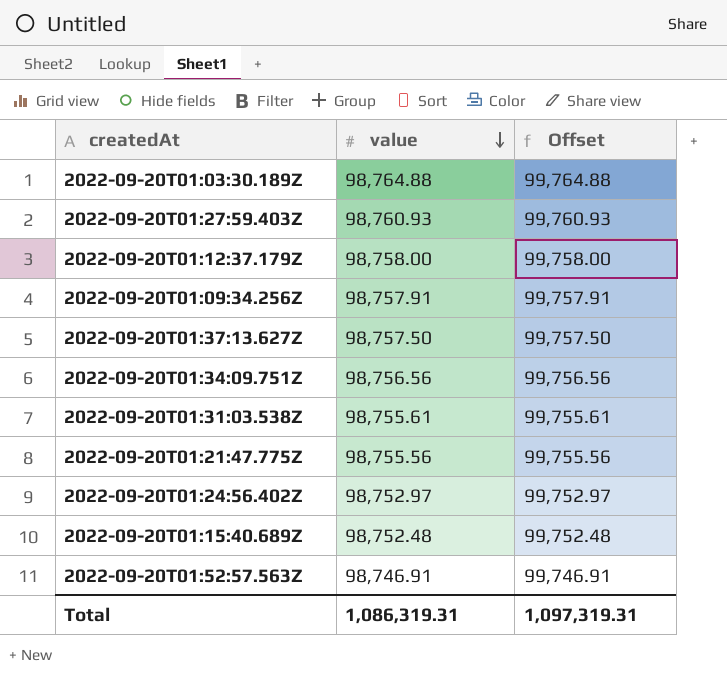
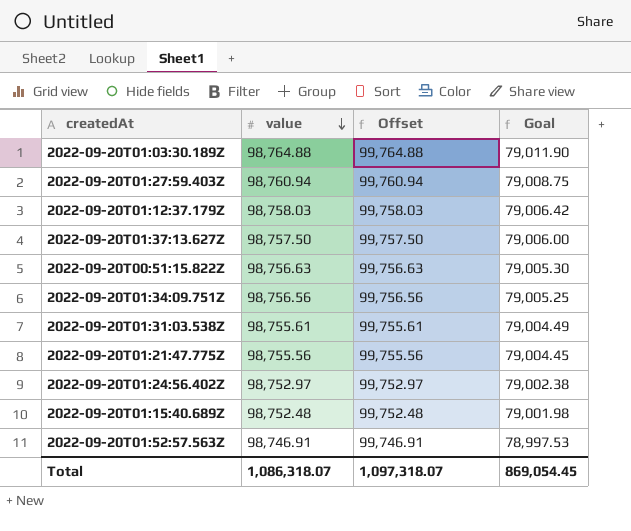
column Goal | formula: none -> [value] * 0.8
row 2022-09-20T01:09:34.256Z: 98,757.91 | 99,757.91 -> none
2022-09-20T01:27:59.403Z | value: 98,760.93 -> 98,760.94
2022-09-20T01:27:59.403Z | Offset: 99,760.93 -> 99,760.94
2022-09-20T01:12:37.179Z | value: 98,758.00 -> 98,758.03
2022-09-20T01:12:37.179Z | Offset: 99,758.00 -> 99,758.03
row 2022-09-20T00:51:15.822Z: none -> 98,756.63 | 99,756.63 | 79,005.30
Total | value: 1,086,319.31 -> 1,086,318.07
Total | Offset: 1,097,319.31 -> 1,097,318.07

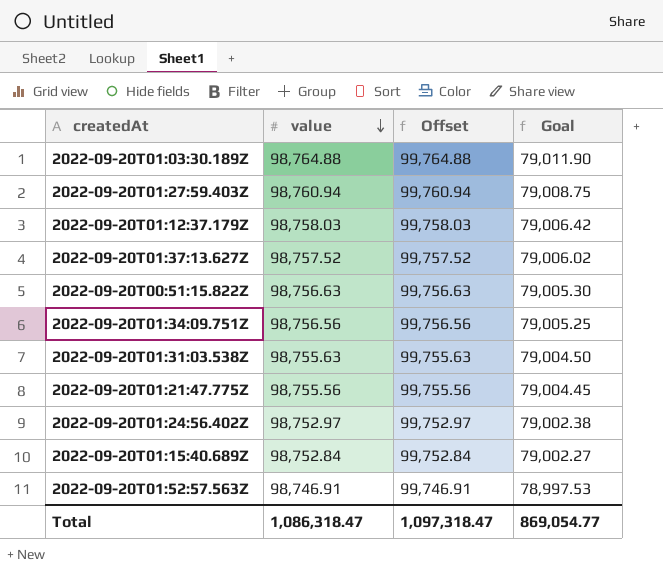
2022-09-20T01:37:13.627Z | value: 98,757.50 -> 98,757.52
2022-09-20T01:37:13.627Z | Offset: 99,757.50 -> 99,757.52
2022-09-20T01:37:13.627Z | Goal: 79,006.00 -> 79,006.02
2022-09-20T01:31:03.538Z | value: 98,755.61 -> 98,755.63
2022-09-20T01:31:03.538Z | Offset: 99,755.61 -> 99,755.63
2022-09-20T01:31:03.538Z | Goal: 79,004.49 -> 79,004.50
2022-09-20T01:15:40.689Z | value: 98,752.48 -> 98,752.84
2022-09-20T01:15:40.689Z | Offset: 99,752.48 -> 99,752.84
2022-09-20T01:15:40.689Z | Goal: 79,001.98 -> 79,002.27
Total | value: 1,086,318.07 -> 1,086,318.47
Total | Offset: 1,097,318.07 -> 1,097,318.47
Total | Goal: 869,054.45 -> 869,054.77

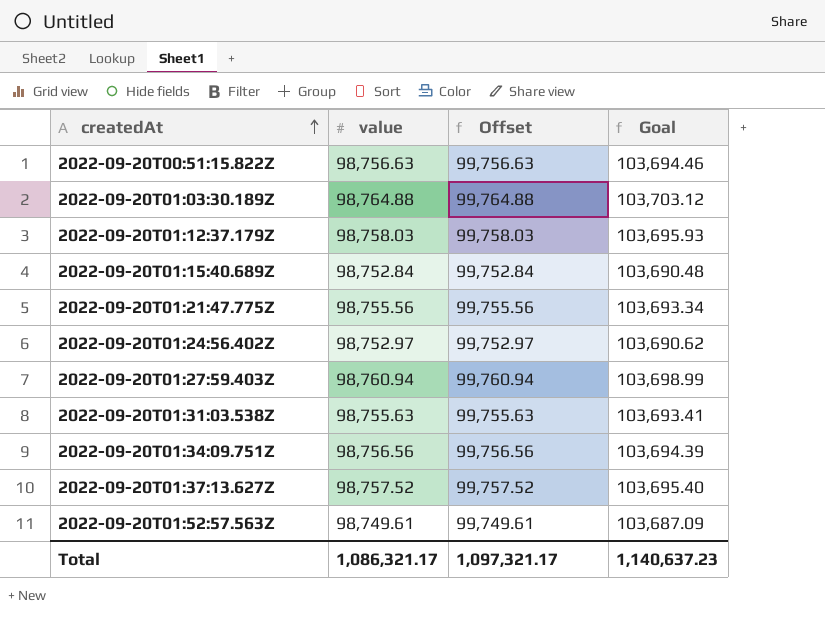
row order: value descending -> createdAt ascending
column Goal | formula: [value] * 0.8 -> [value] * 1.05
2022-09-20T01:52:57.563Z | value: 98,746.91 -> 98,749.61
2022-09-20T01:52:57.563Z | Offset: 99,746.91 -> 99,749.61
Total | value: 1,086,318.47 -> 1,086,321.17
Total | Offset: 1,097,318.47 -> 1,097,321.17
Total | Goal: 869,054.77 -> 1,140,637.23

